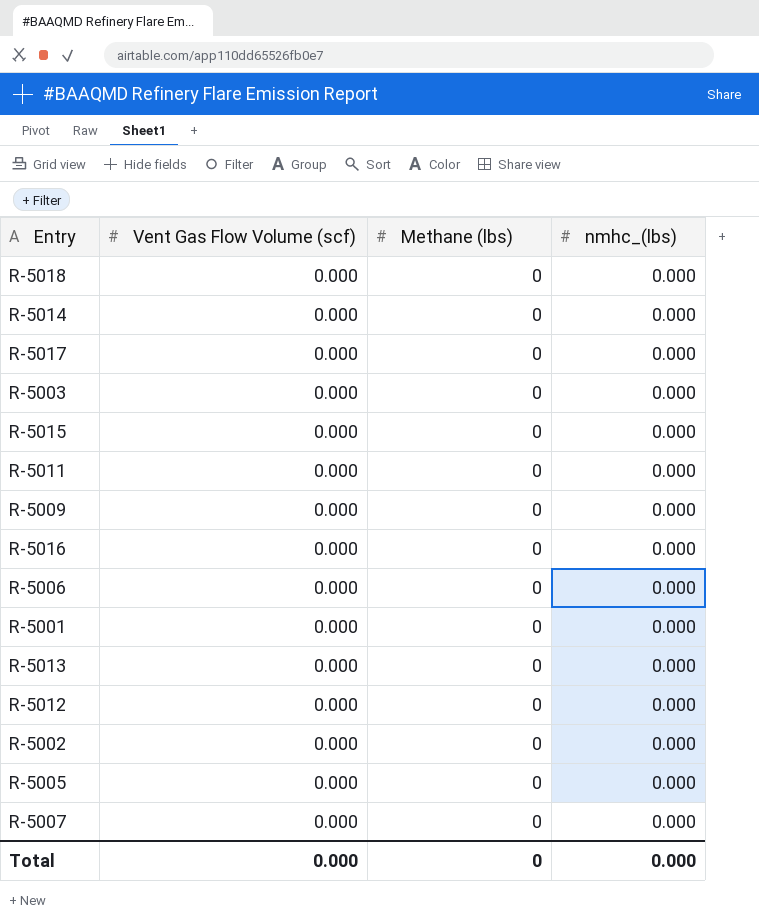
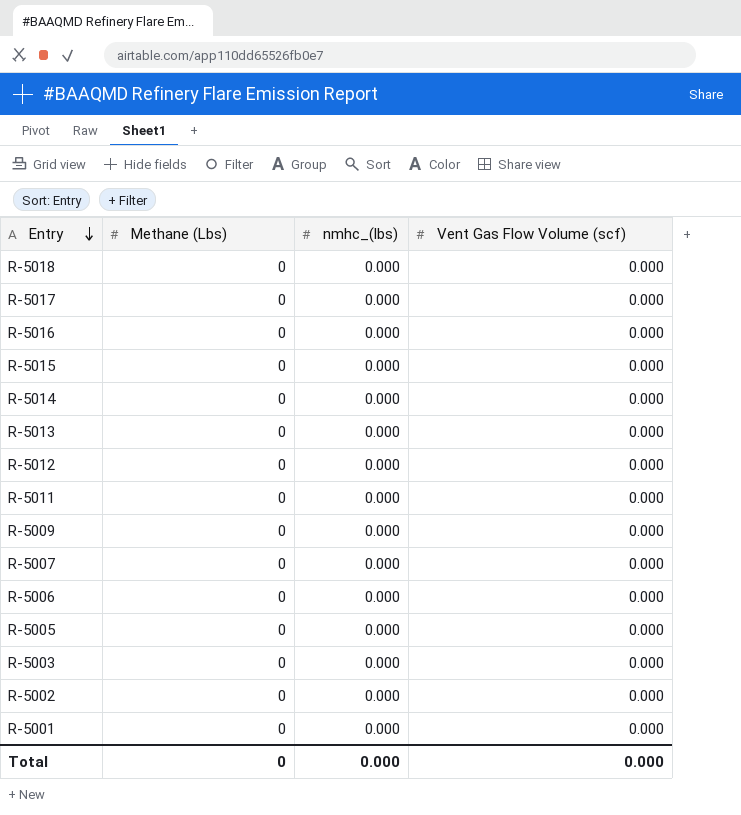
row order: none -> Entry descending
column name: Methane (lbs) -> Methane (Lbs)
column Vent Gas Flow Volume (scf) | position: 2 -> 4

